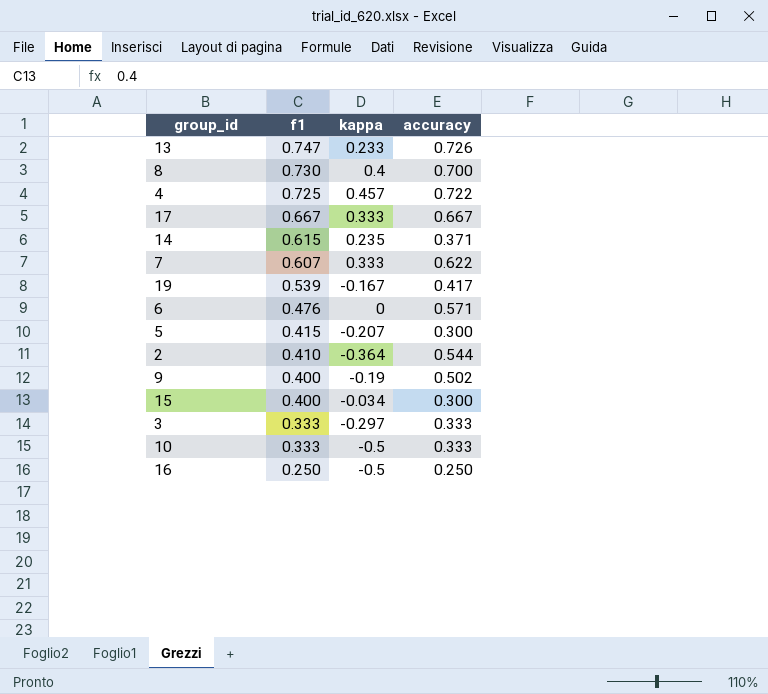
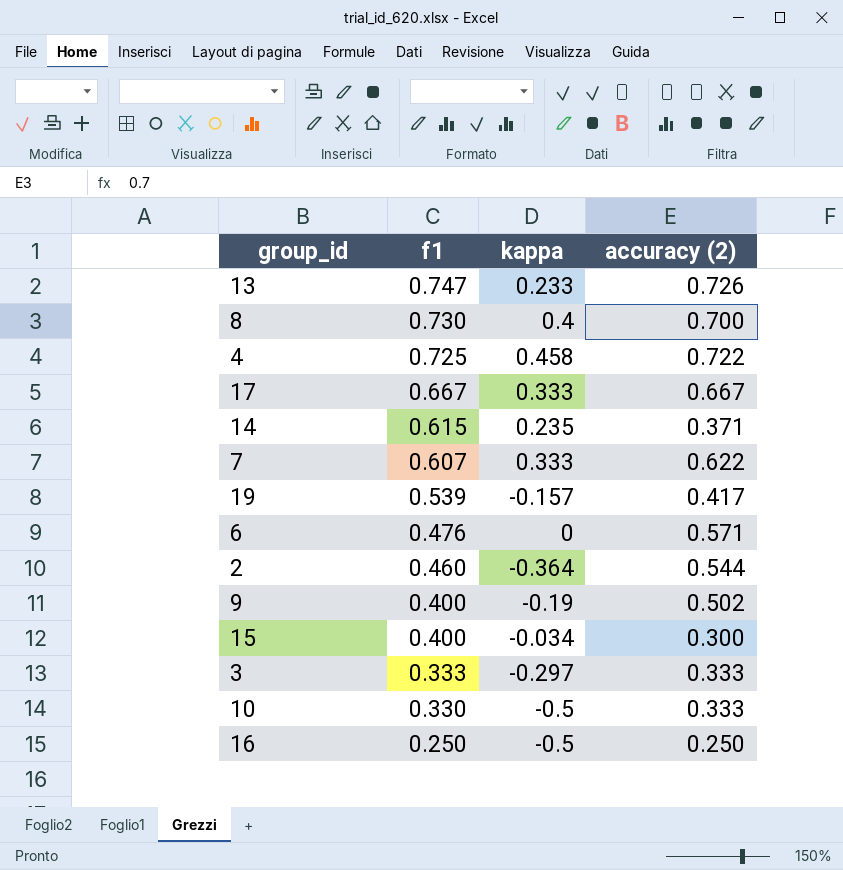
column name: accuracy -> accuracy (2)
row 5: 0.415 | -0.207 | 0.300 -> none
4 | kappa: 0.457 -> 0.458
19 | kappa: -0.167 -> -0.157
2 | f1: 0.410 -> 0.460
10 | f1: 0.333 -> 0.330

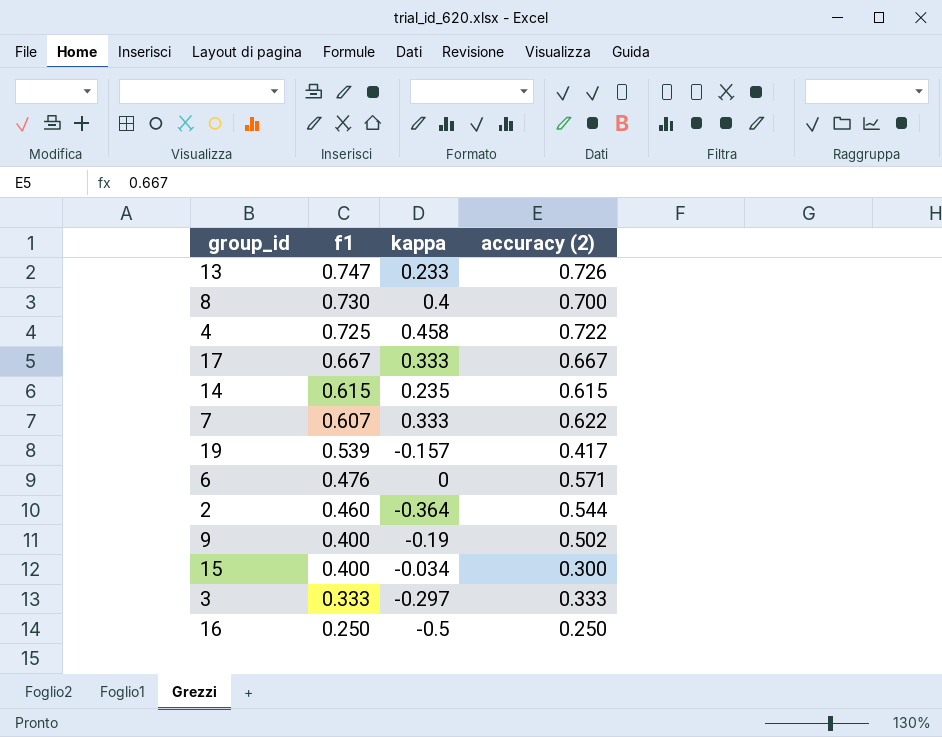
row 10: 0.330 | -0.5 | 0.333 -> none
14 | accuracy (2): 0.371 -> 0.615

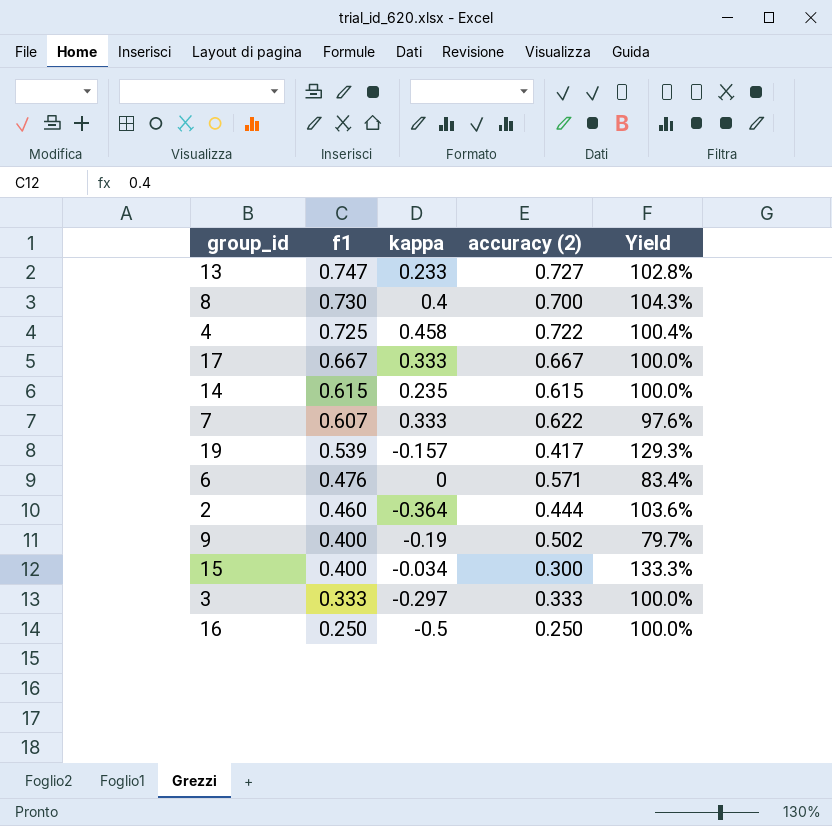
column Yield | formula: none -> [f1] / [accuracy (2)]
13 | accuracy (2): 0.726 -> 0.727
2 | accuracy (2): 0.544 -> 0.444

